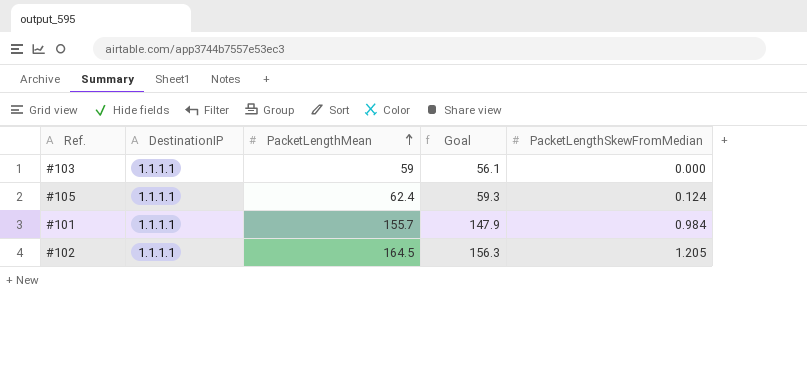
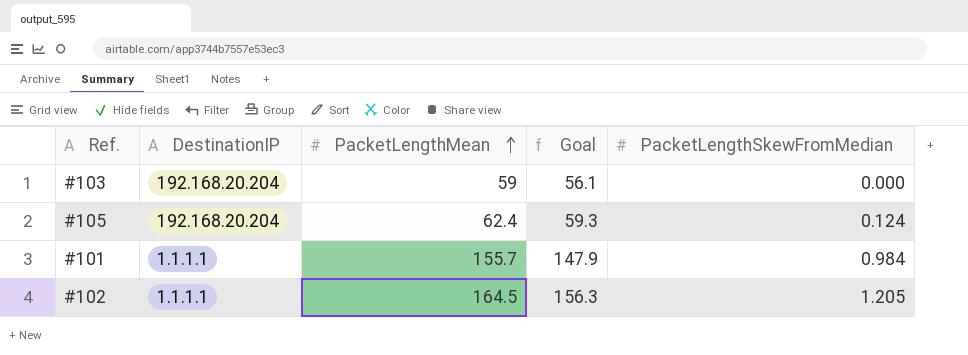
#103 | DestinationIP: 1.1.1.1 -> 192.168.20.204
#105 | DestinationIP: 1.1.1.1 -> 192.168.20.204

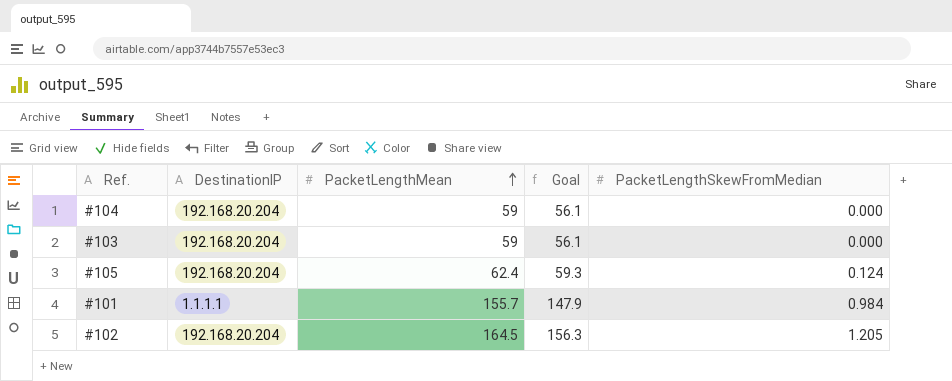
row #104: none -> 192.168.20.204 | 59 | 56.1 | 0.000
#102 | DestinationIP: 1.1.1.1 -> 192.168.20.204

